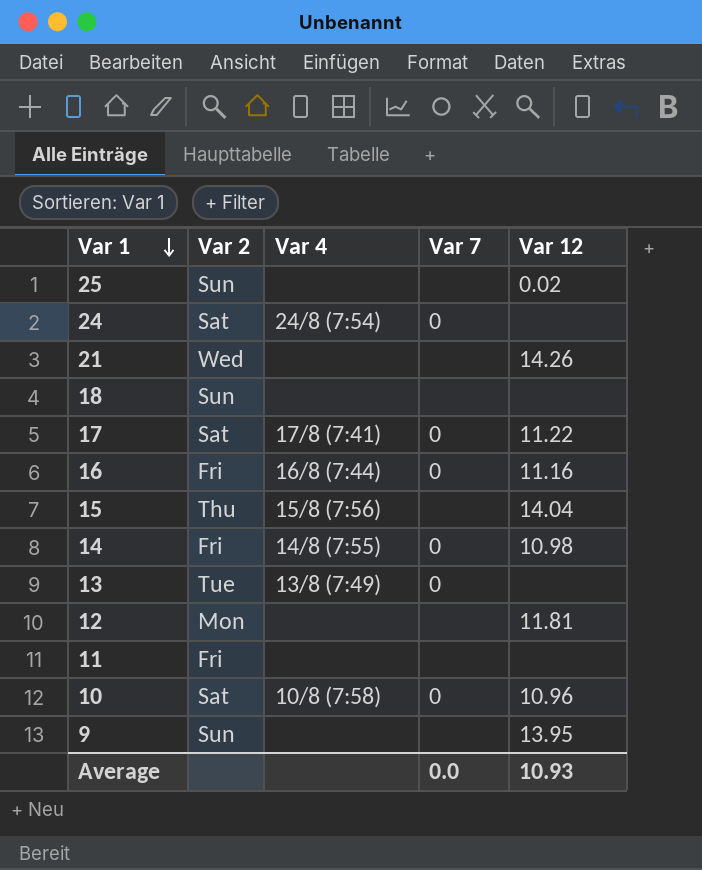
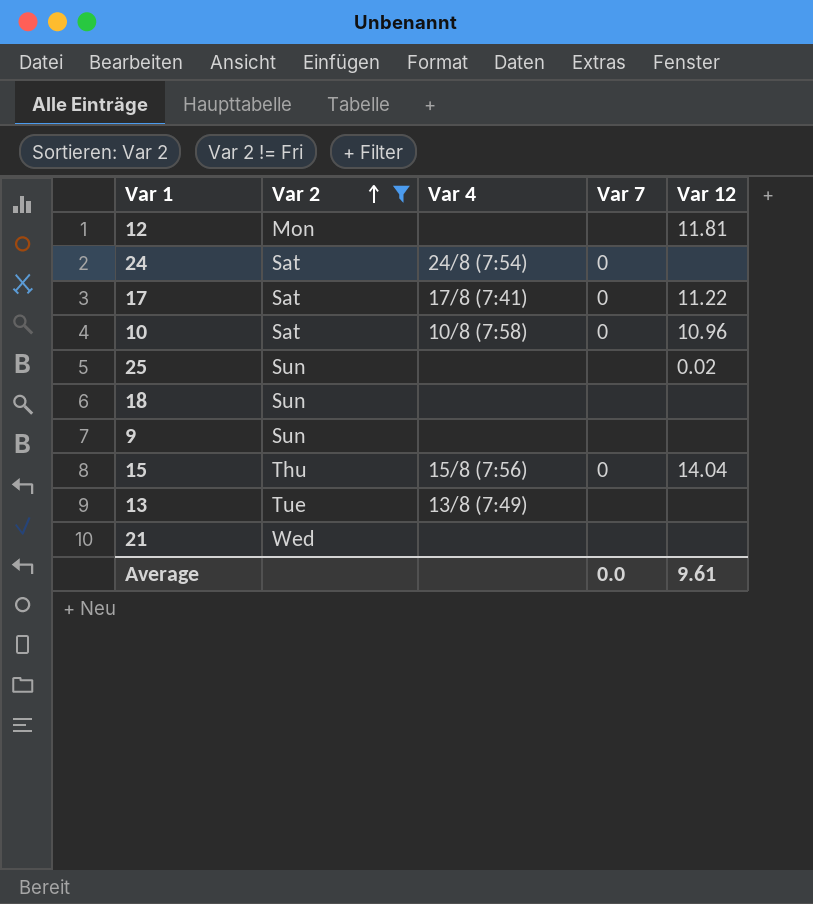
filter: none -> Var 2 != Fri
row order: Var 1 descending -> Var 2 ascending
9 | Var 12: 13.95 -> none
15 | Var 7: none -> 0
13 | Var 7: 0 -> none
21 | Var 12: 14.26 -> none
Average | Var 12: 10.93 -> 9.61

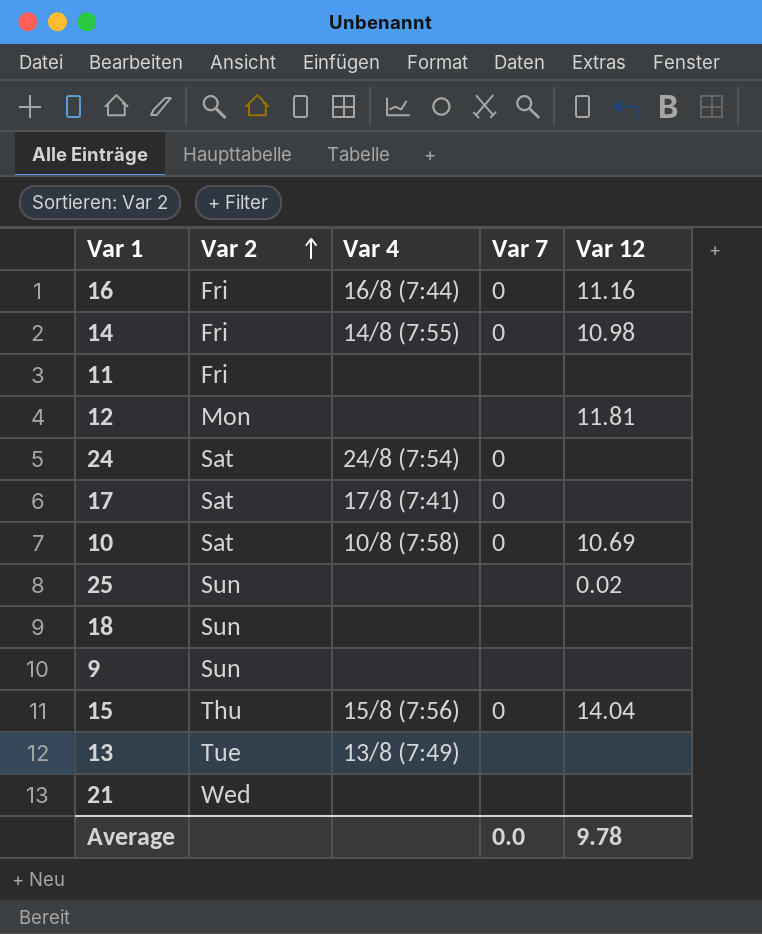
filter: Var 2 != Fri -> none
17 | Var 12: 11.22 -> none
10 | Var 12: 10.96 -> 10.69
Average | Var 12: 9.61 -> 9.78

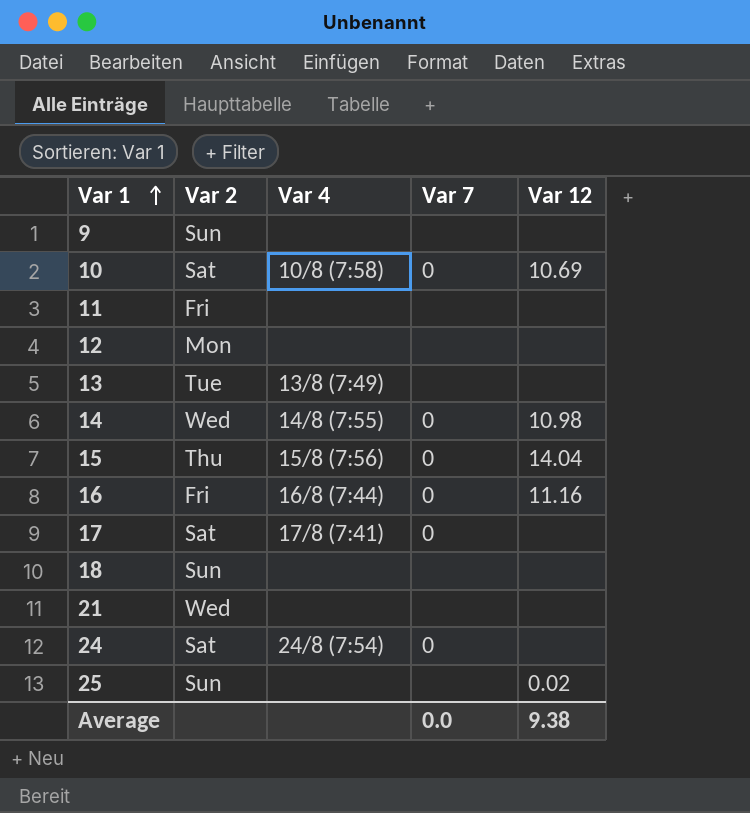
row order: Var 2 ascending -> Var 1 ascending
12 | Var 12: 11.81 -> none
14 | Var 2: Fri -> Wed
Average | Var 12: 9.78 -> 9.38

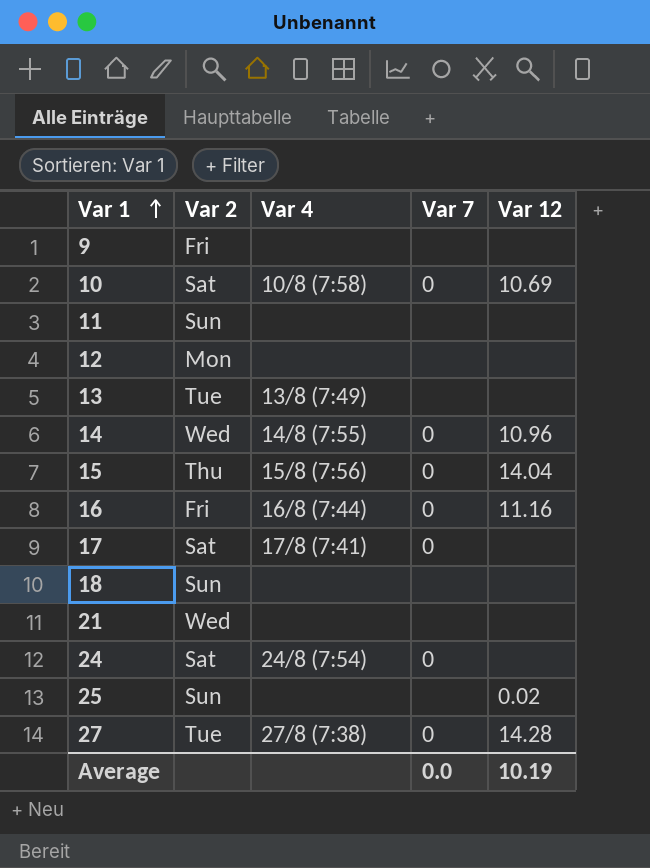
9 | Var 2: Sun -> Fri
11 | Var 2: Fri -> Sun
14 | Var 12: 10.98 -> 10.96
row 27: none -> Tue | 27/8 (7:38) | 0 | 14.28
Average | Var 12: 9.38 -> 10.19

